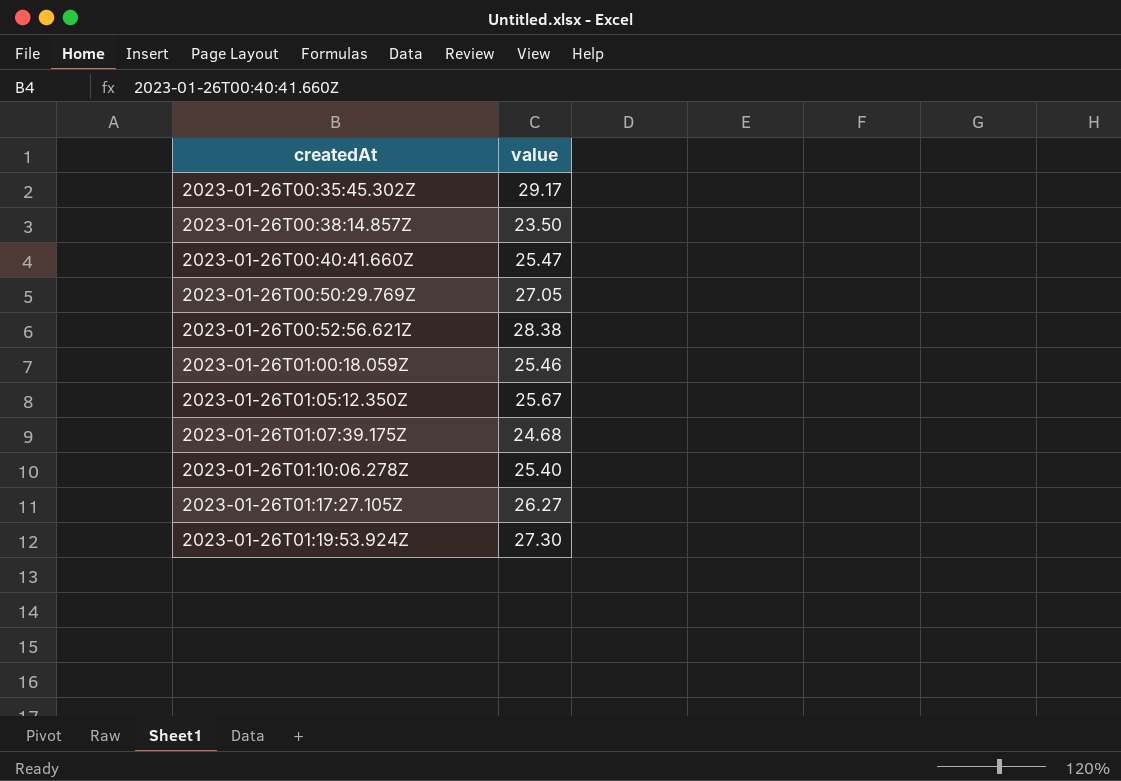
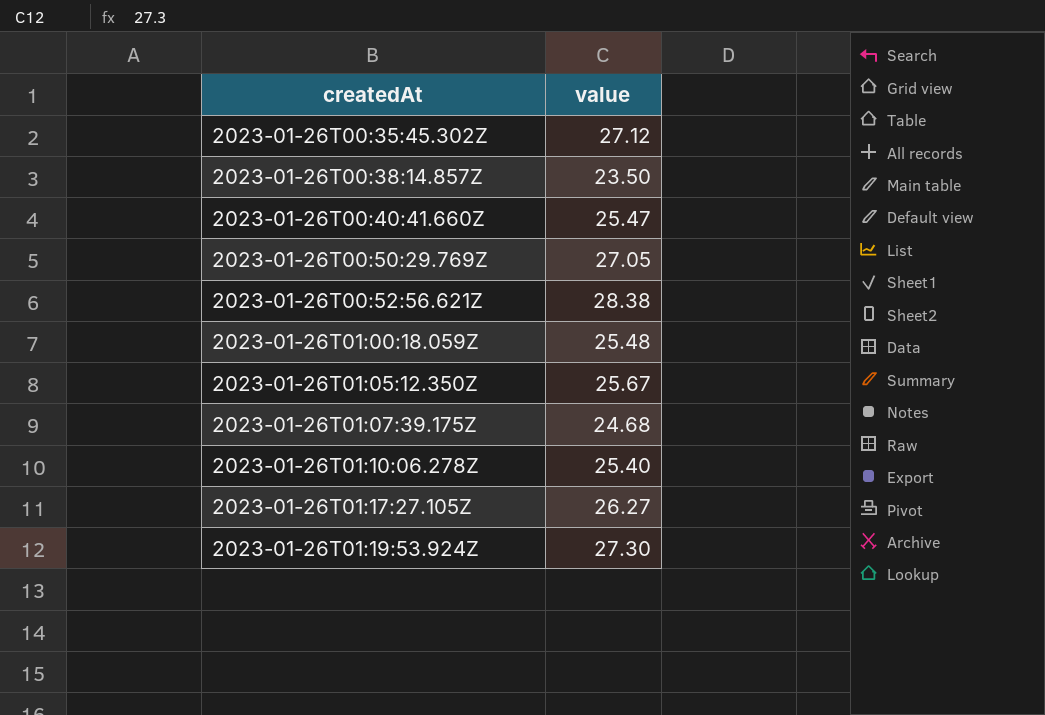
2023-01-26T00:35:45.302Z | value: 29.17 -> 27.12
2023-01-26T01:00:18.059Z | value: 25.46 -> 25.48

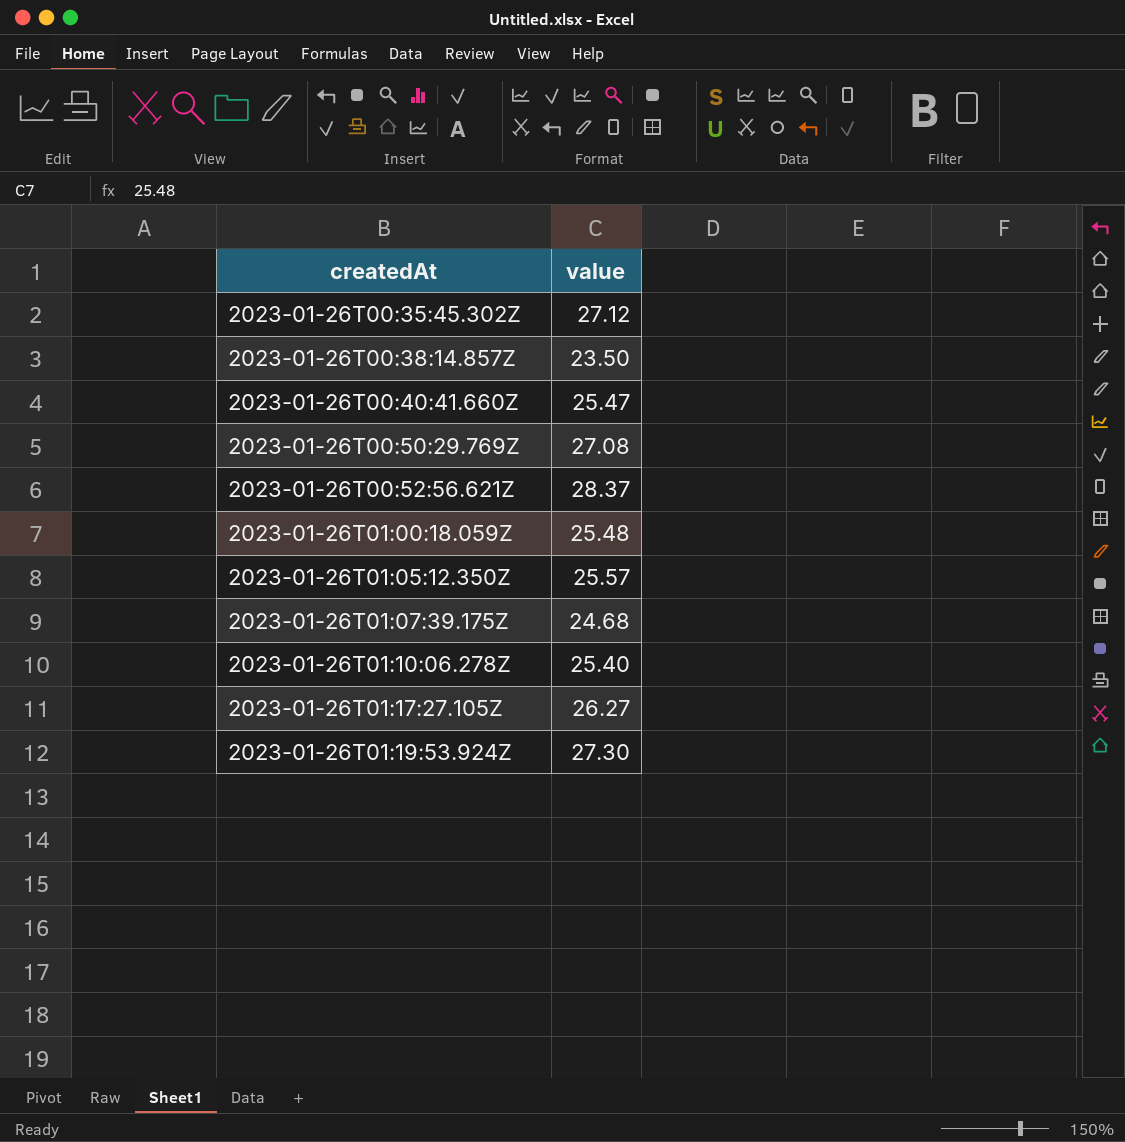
2023-01-26T00:50:29.769Z | value: 27.05 -> 27.08
2023-01-26T00:52:56.621Z | value: 28.38 -> 28.37
2023-01-26T01:05:12.350Z | value: 25.67 -> 25.57

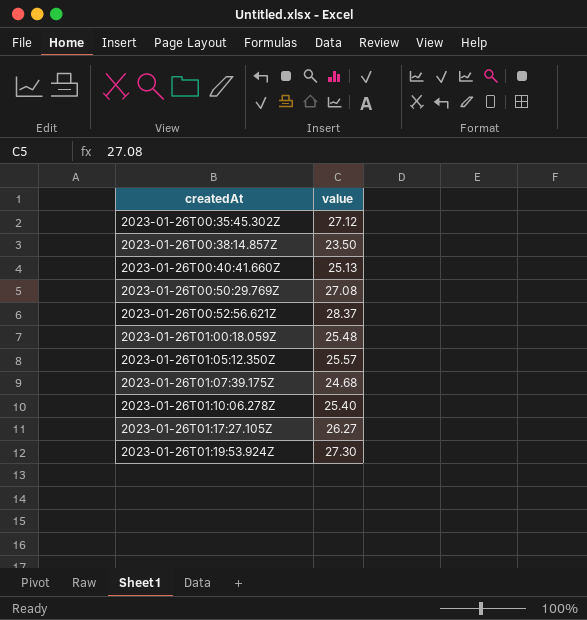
2023-01-26T00:40:41.660Z | value: 25.47 -> 25.13

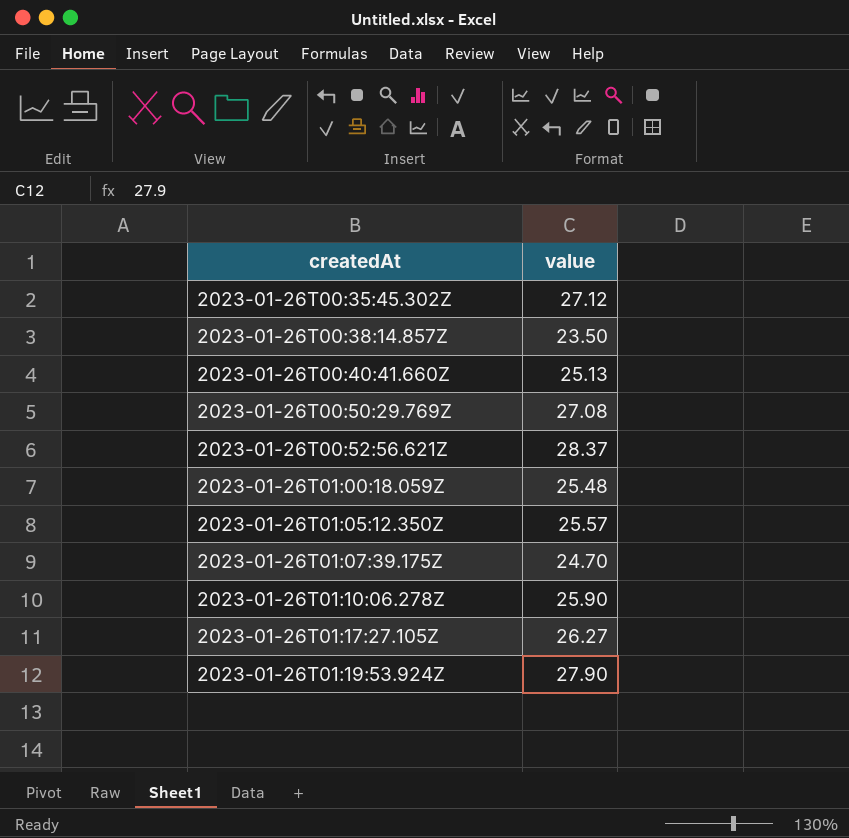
2023-01-26T01:07:39.175Z | value: 24.68 -> 24.70
2023-01-26T01:10:06.278Z | value: 25.40 -> 25.90
2023-01-26T01:19:53.924Z | value: 27.30 -> 27.90

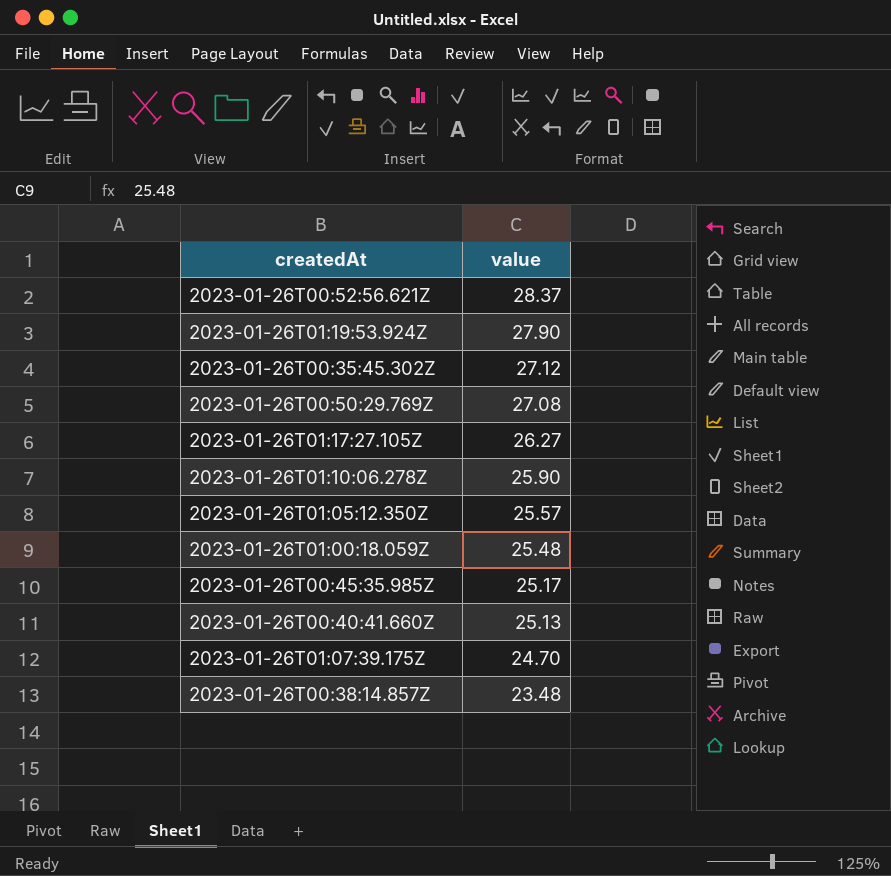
row order: createdAt ascending -> value descending
row 2023-01-26T00:45:35.985Z: none -> 25.17
2023-01-26T00:38:14.857Z | value: 23.50 -> 23.48

